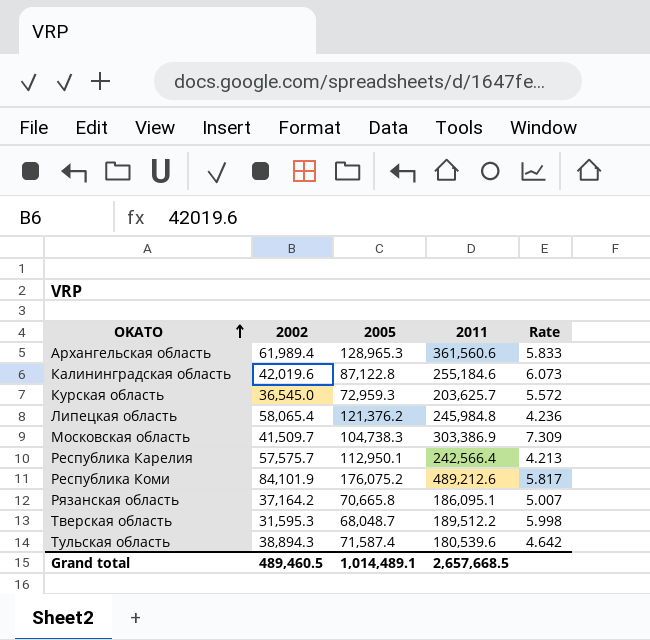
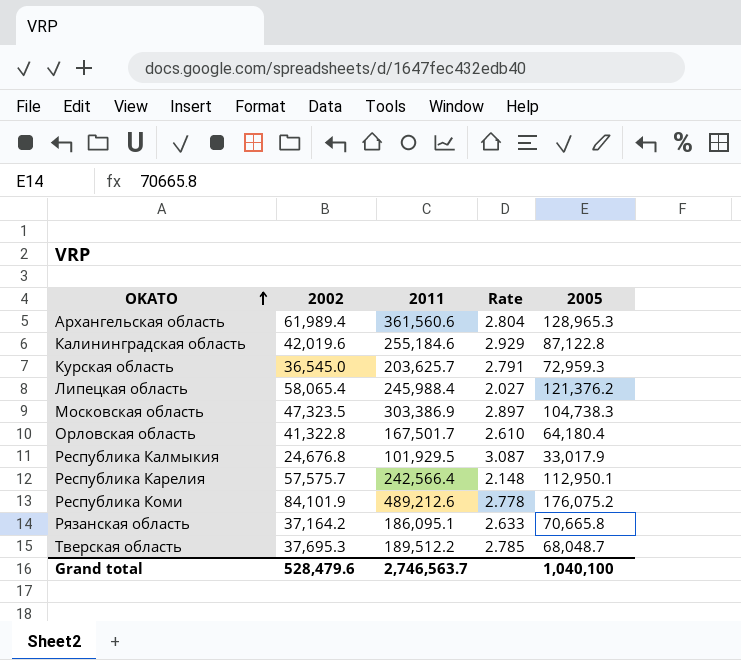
column Rate | formula: [2011] / [2002] -> [2011] / [2005]
column 2005 | position: 3 -> 5
row Тульская область: 38,894.3 | 71,587.4 | 180,539.6 | 4.642 -> none
Липецкая область | 2011: 245,984.8 -> 245,988.4
Московская область | 2002: 41,509.7 -> 47,323.5
row Орловская область: none -> 41,322.8 | 167,501.7 | 2.610 | 64,180.4
row Республика Калмыкия: none -> 24,676.8 | 101,929.5 | 3.087 | 33,017.9
Тверская область | 2002: 31,595.3 -> 37,695.3
Grand total | 2002: 489,460.5 -> 528,479.6
Grand total | 2011: 2,657,668.5 -> 2,746,563.7
Grand total | 2005: 1,014,489.1 -> 1,040,100

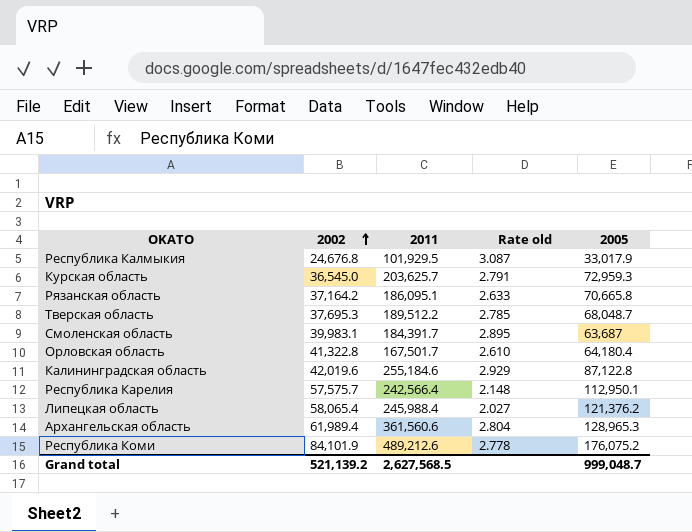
row order: OKATO ascending -> 2002 ascending
column name: Rate -> Rate old
row Московская область: 47,323.5 | 303,386.9 | 2.897 | 104,738.3 -> none
row Смоленская область: none -> 39,983.1 | 184,391.7 | 2.895 | 63,687
Grand total | 2002: 528,479.6 -> 521,139.2
Grand total | 2011: 2,746,563.7 -> 2,627,568.5
Grand total | 2005: 1,040,100 -> 999,048.7

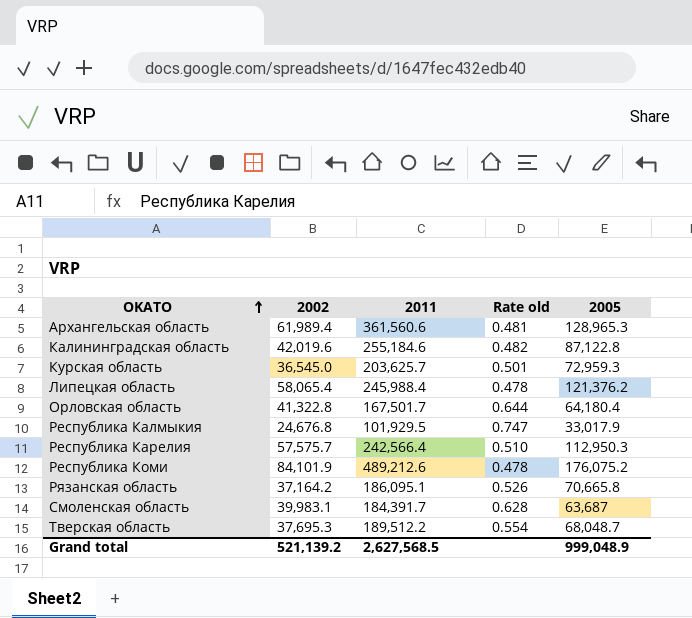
row order: 2002 ascending -> OKATO ascending
column Rate old | formula: [2011] / [2005] -> [2002] / [2005]
Республика Карелия | 2005: 112,950.1 -> 112,950.3
Grand total | 2005: 999,048.7 -> 999,048.9

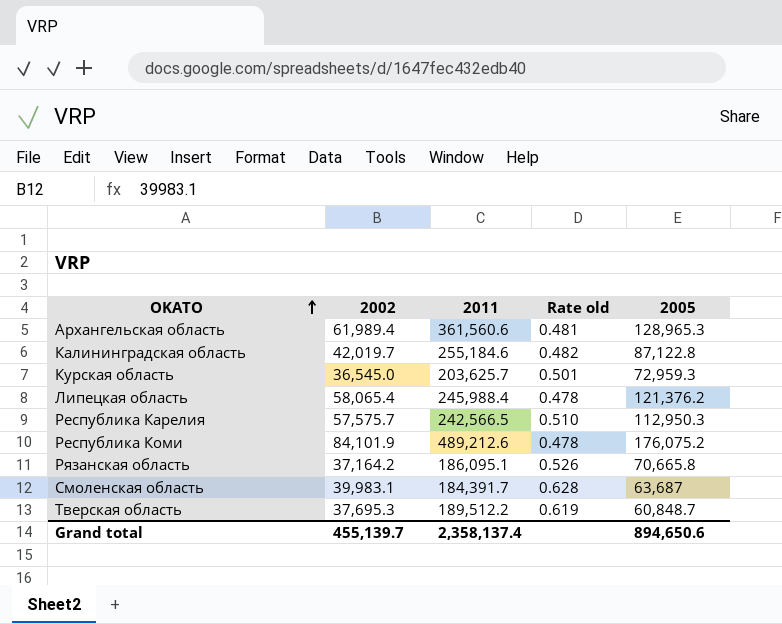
row Орловская область: 41,322.8 | 167,501.7 | 0.644 | 64,180.4 -> none
row Республика Калмыкия: 24,676.8 | 101,929.5 | 0.747 | 33,017.9 -> none
Калининградская область | 2002: 42,019.6 -> 42,019.7
Республика Карелия | 2011: 242,566.4 -> 242,566.5
Тверская область | Rate old: 0.554 -> 0.619
Тверская область | 2005: 68,048.7 -> 60,848.7
Grand total | 2002: 521,139.2 -> 455,139.7
Grand total | 2011: 2,627,568.5 -> 2,358,137.4
Grand total | 2005: 999,048.9 -> 894,650.6

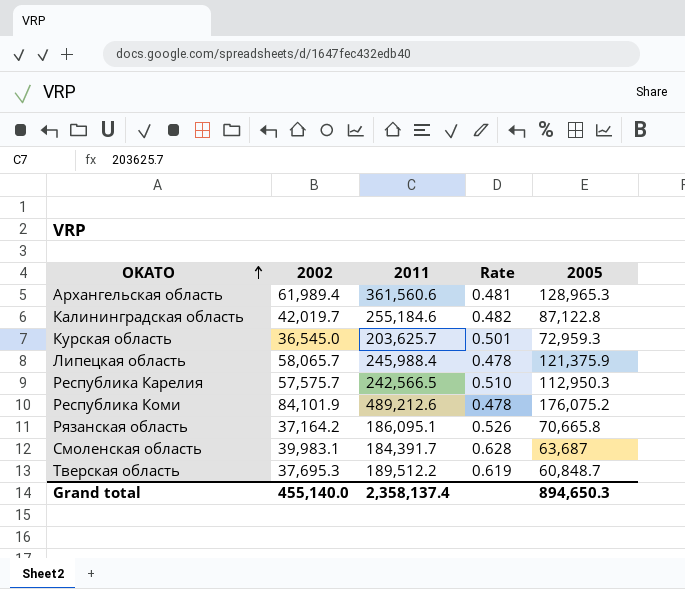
column name: Rate old -> Rate
Липецкая область | 2002: 58,065.4 -> 58,065.7
Липецкая область | 2005: 121,376.2 -> 121,375.9
Grand total | 2002: 455,139.7 -> 455,140.0
Grand total | 2005: 894,650.6 -> 894,650.3

